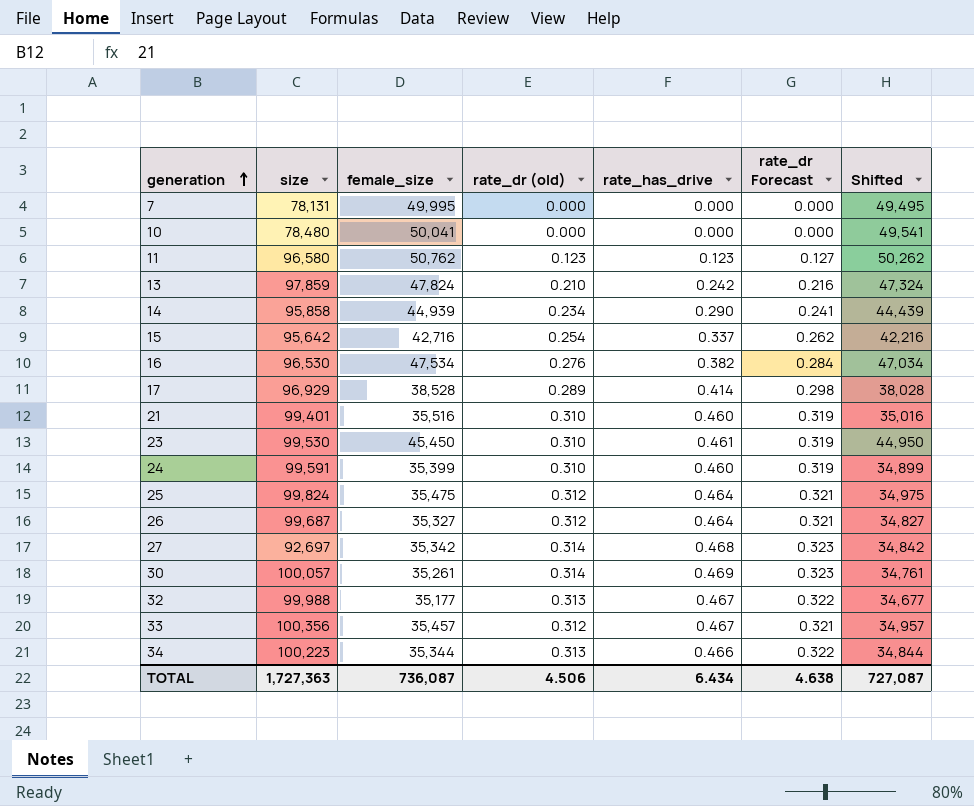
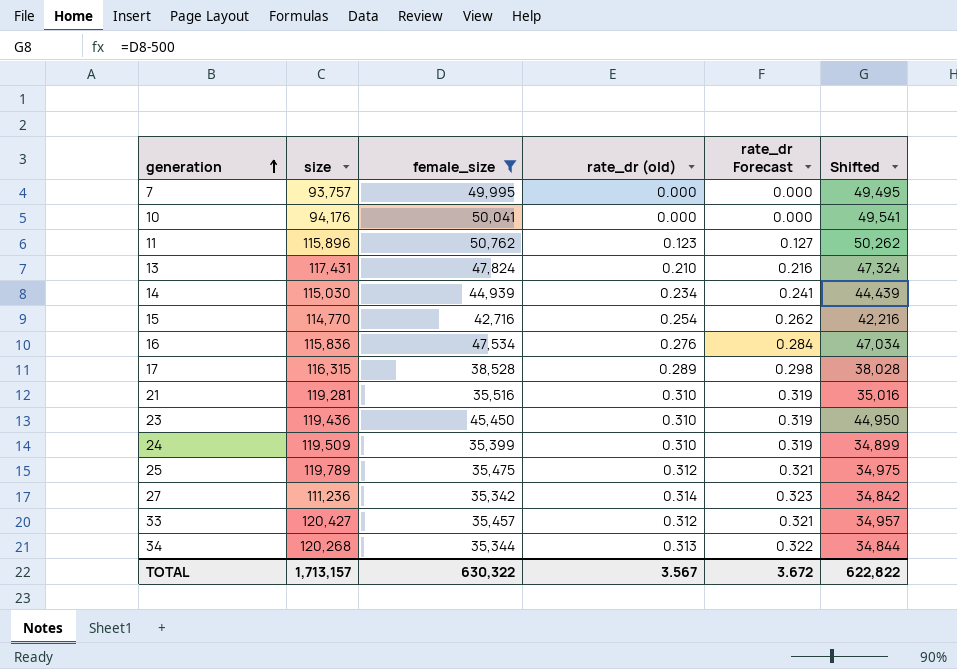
filter: none -> female_size >= 35,342
column rate_has_drive | position: 5 -> none
7 | size: 78,131 -> 93,757
10 | size: 78,480 -> 94,176
11 | size: 96,580 -> 115,896
13 | size: 97,859 -> 117,431
14 | size: 95,858 -> 115,030
15 | size: 95,642 -> 114,770
16 | size: 96,530 -> 115,836
17 | size: 96,929 -> 116,315
21 | size: 99,401 -> 119,281
23 | size: 99,530 -> 119,436
24 | size: 99,591 -> 119,509
25 | size: 99,824 -> 119,789
27 | size: 92,697 -> 111,236
33 | size: 100,356 -> 120,427
34 | size: 100,223 -> 120,268
TOTAL | size: 1,727,363 -> 1,713,157
TOTAL | female_size: 736,087 -> 630,322
TOTAL | rate_dr (old): 4.506 -> 3.567
TOTAL | rate_dr Forecast: 4.638 -> 3.672
TOTAL | Shifted: 727,087 -> 622,822

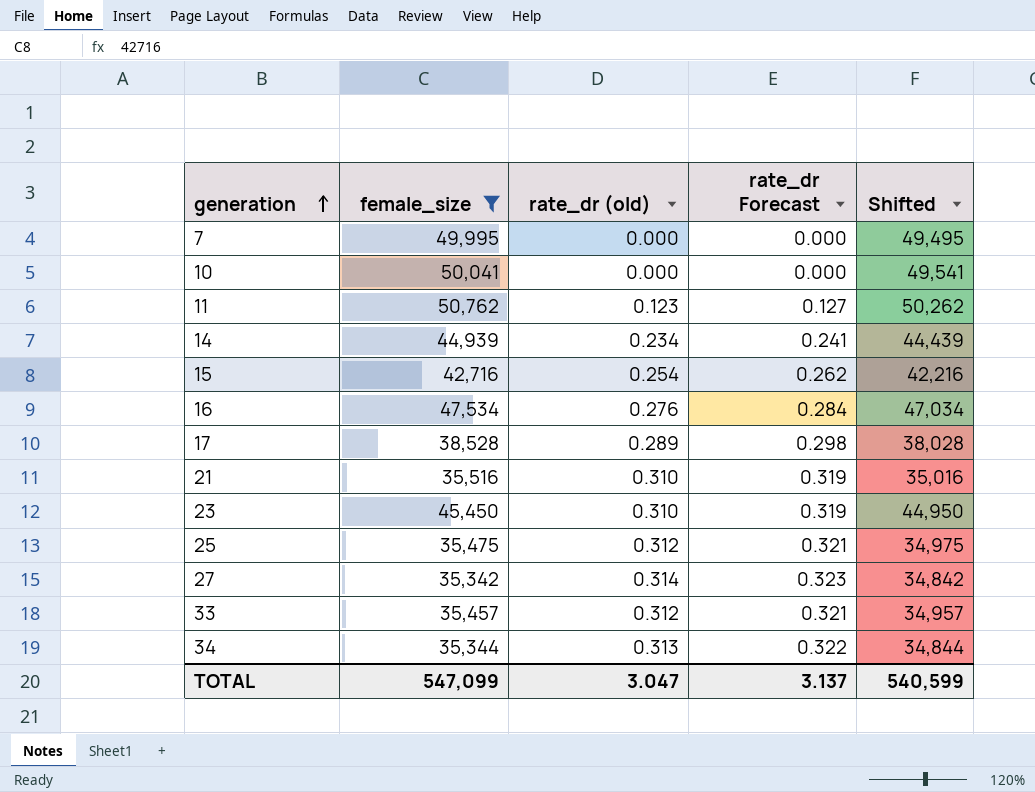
column size | position: 2 -> none
row 13: 117,431 | 47,824 | 0.210 | 0.216 | 47,324 -> none
row 24: 119,509 | 35,399 | 0.310 | 0.319 | 34,899 -> none
TOTAL | female_size: 630,322 -> 547,099
TOTAL | rate_dr (old): 3.567 -> 3.047
TOTAL | rate_dr Forecast: 3.672 -> 3.137
TOTAL | Shifted: 622,822 -> 540,599

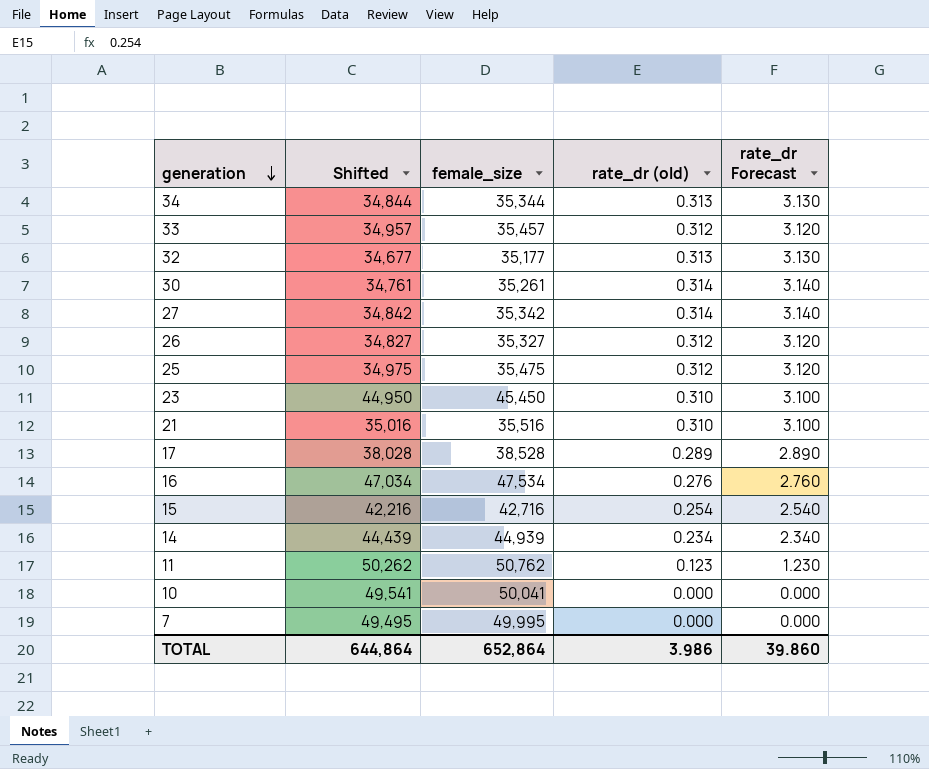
filter: female_size >= 35,342 -> none
row order: generation ascending -> generation descending
column Shifted | position: 5 -> 2
column rate_dr Forecast | formula: [rate_dr (old)] * 1.03 -> [rate_dr (old)] * 10
TOTAL | Shifted: 540,599 -> 644,864
TOTAL | female_size: 547,099 -> 652,864
TOTAL | rate_dr (old): 3.047 -> 3.986
TOTAL | rate_dr Forecast: 3.137 -> 39.860

